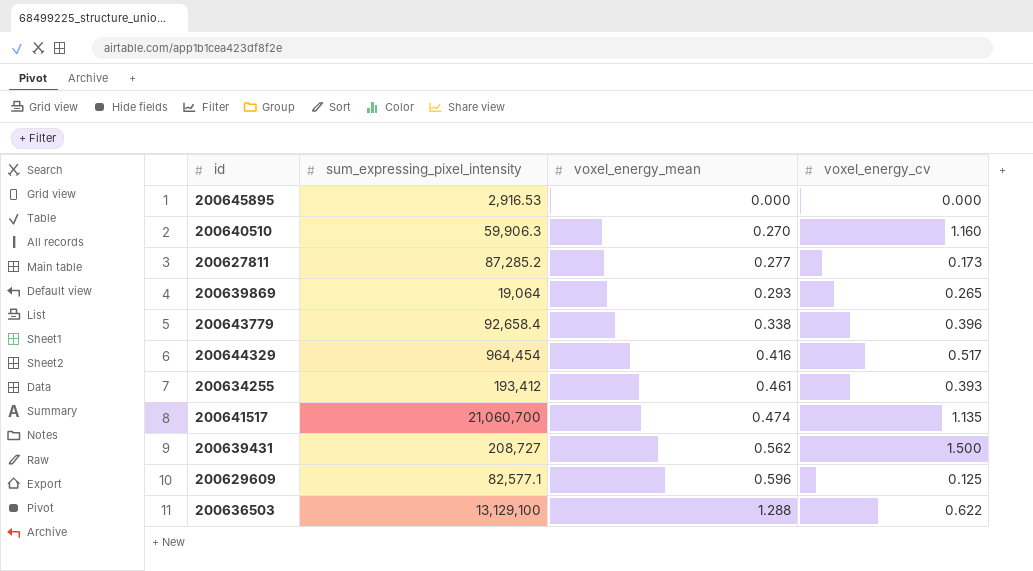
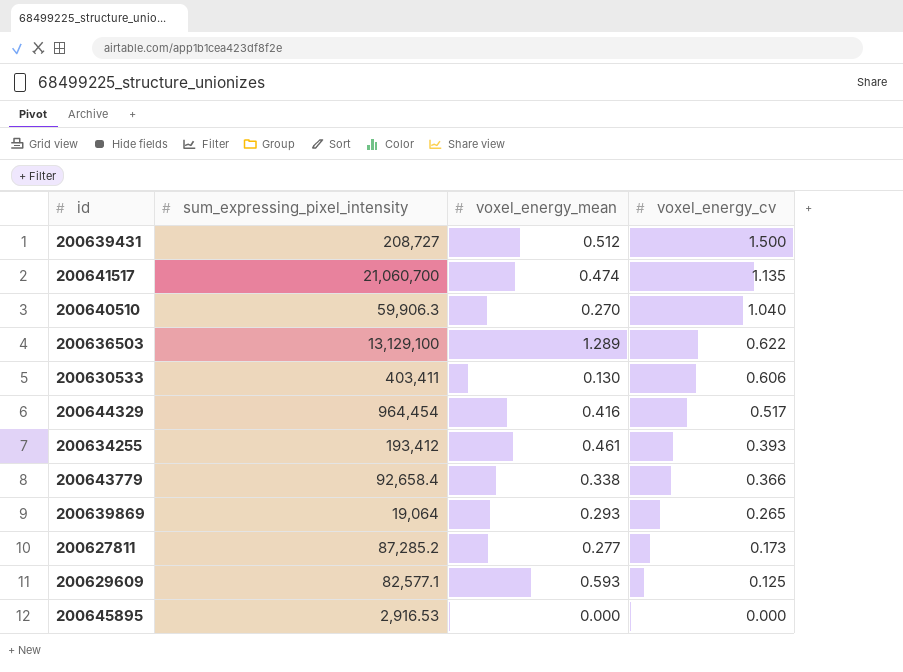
row order: voxel_energy_mean ascending -> voxel_energy_cv descending
200639431 | voxel_energy_mean: 0.562 -> 0.512
200640510 | voxel_energy_cv: 1.160 -> 1.040
200636503 | voxel_energy_mean: 1.288 -> 1.289
row 200630533: none -> 403,411 | 0.130 | 0.606
200643779 | voxel_energy_cv: 0.396 -> 0.366
200629609 | voxel_energy_mean: 0.596 -> 0.593

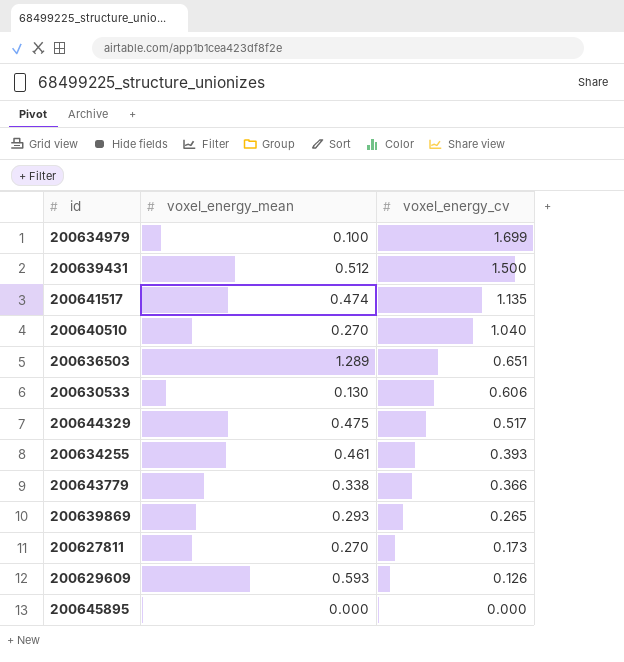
column sum_expressing_pixel_intensity | position: 2 -> none
row 200634979: none -> 0.100 | 1.699
200636503 | voxel_energy_cv: 0.622 -> 0.651
200644329 | voxel_energy_mean: 0.416 -> 0.475
200627811 | voxel_energy_mean: 0.277 -> 0.270
200629609 | voxel_energy_cv: 0.125 -> 0.126

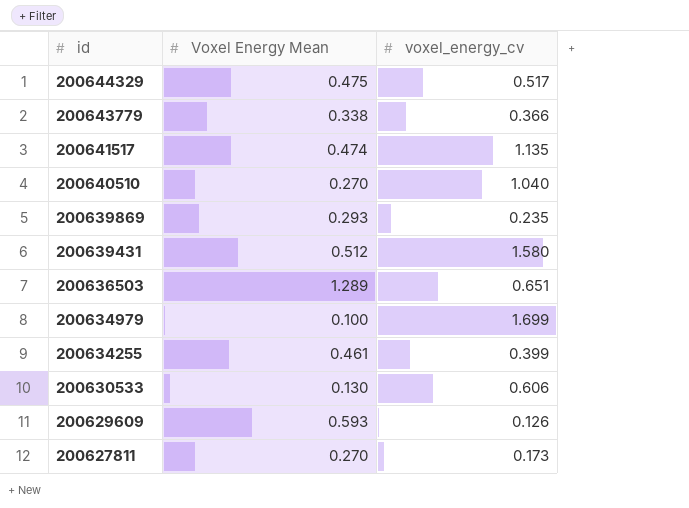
row order: voxel_energy_cv descending -> id descending
column name: voxel_energy_mean -> Voxel Energy Mean
row 200645895: 0.000 | 0.000 -> none
200639869 | voxel_energy_cv: 0.265 -> 0.235
200639431 | voxel_energy_cv: 1.500 -> 1.580
200634255 | voxel_energy_cv: 0.393 -> 0.399

